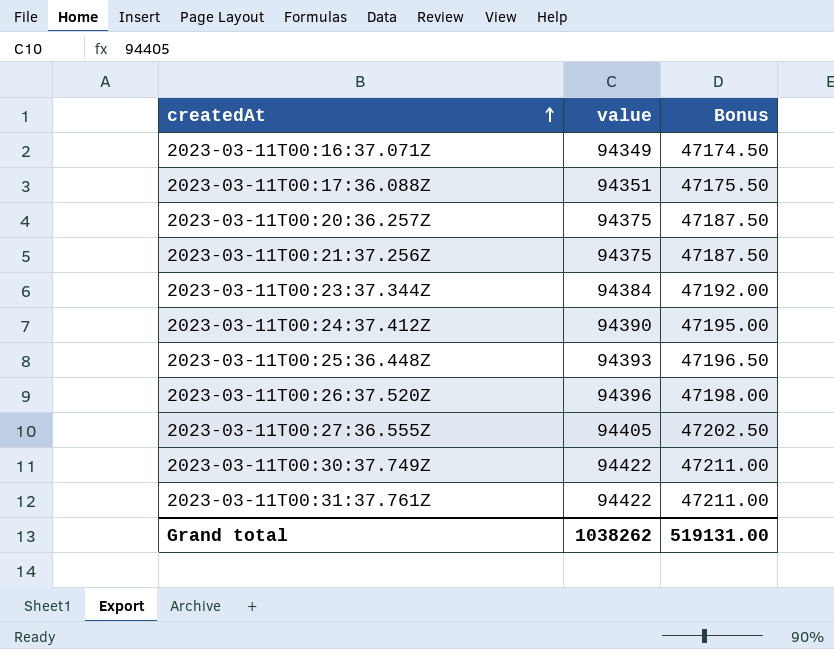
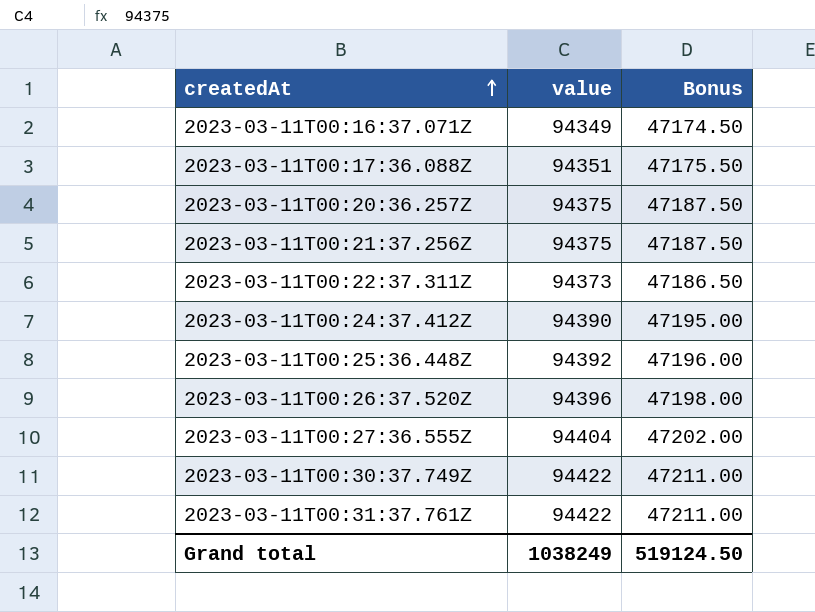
row 2023-03-11T00:23:37.344Z: 94384 | 47192.00 -> none
row 2023-03-11T00:22:37.311Z: none -> 94373 | 47186.50
2023-03-11T00:25:36.448Z | value: 94393 -> 94392
2023-03-11T00:25:36.448Z | Bonus: 47196.50 -> 47196.00
2023-03-11T00:27:36.555Z | value: 94405 -> 94404
2023-03-11T00:27:36.555Z | Bonus: 47202.50 -> 47202.00
Grand total | value: 1038262 -> 1038249
Grand total | Bonus: 519131.00 -> 519124.50

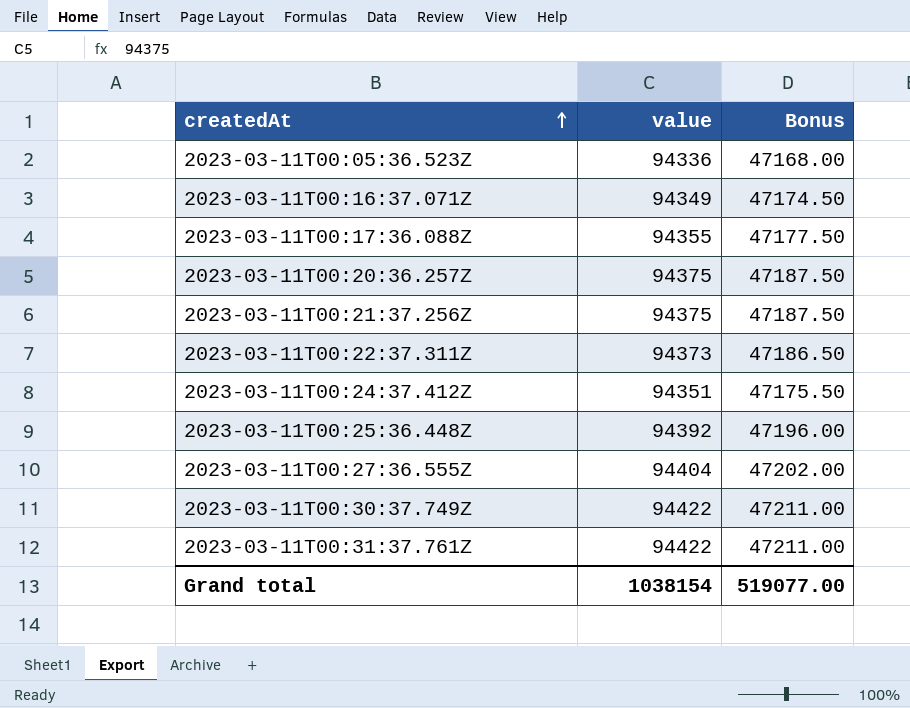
row 2023-03-11T00:26:37.520Z: 94396 | 47198.00 -> none
row 2023-03-11T00:05:36.523Z: none -> 94336 | 47168.00
2023-03-11T00:17:36.088Z | value: 94351 -> 94355
2023-03-11T00:17:36.088Z | Bonus: 47175.50 -> 47177.50
2023-03-11T00:24:37.412Z | value: 94390 -> 94351
2023-03-11T00:24:37.412Z | Bonus: 47195.00 -> 47175.50
Grand total | value: 1038249 -> 1038154
Grand total | Bonus: 519124.50 -> 519077.00

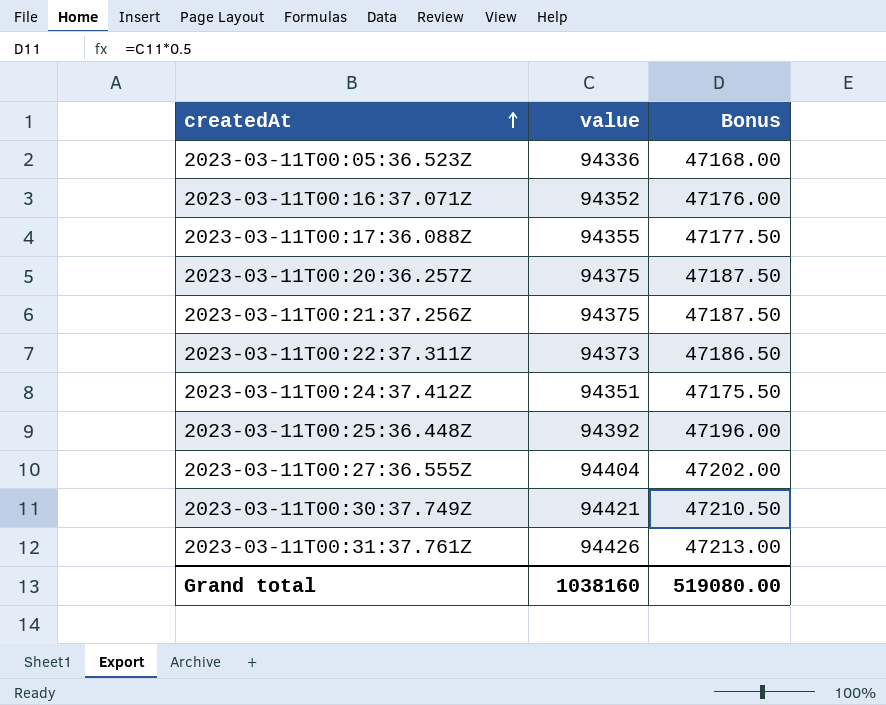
2023-03-11T00:16:37.071Z | value: 94349 -> 94352
2023-03-11T00:16:37.071Z | Bonus: 47174.50 -> 47176.00
2023-03-11T00:30:37.749Z | value: 94422 -> 94421
2023-03-11T00:30:37.749Z | Bonus: 47211.00 -> 47210.50
2023-03-11T00:31:37.761Z | value: 94422 -> 94426
2023-03-11T00:31:37.761Z | Bonus: 47211.00 -> 47213.00
Grand total | value: 1038154 -> 1038160
Grand total | Bonus: 519077.00 -> 519080.00

